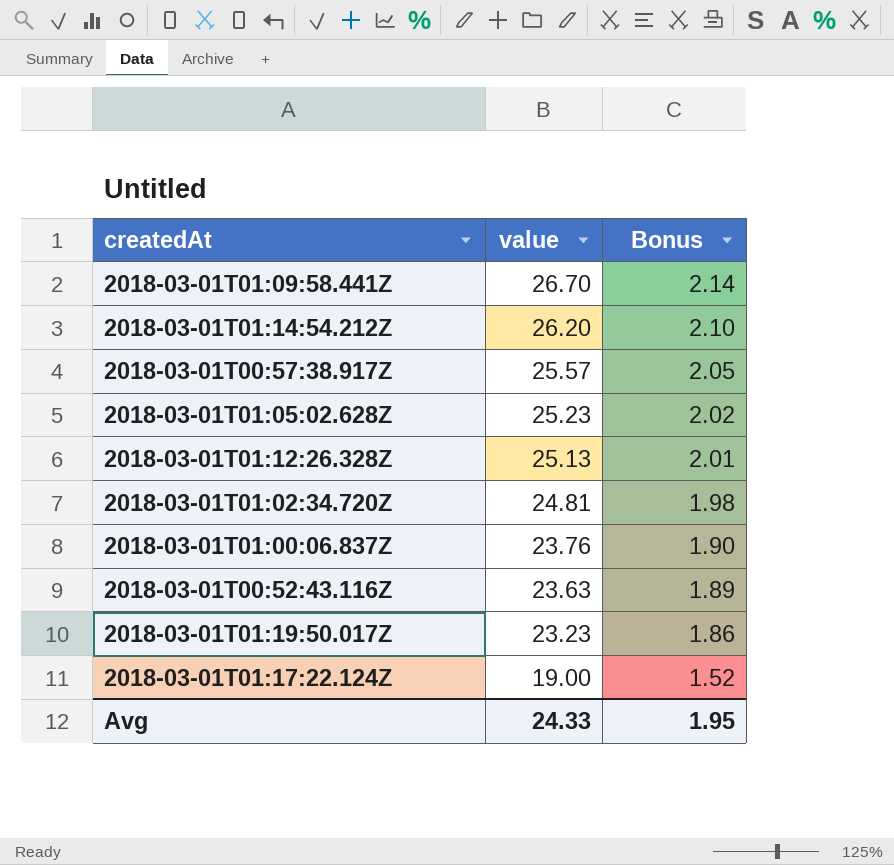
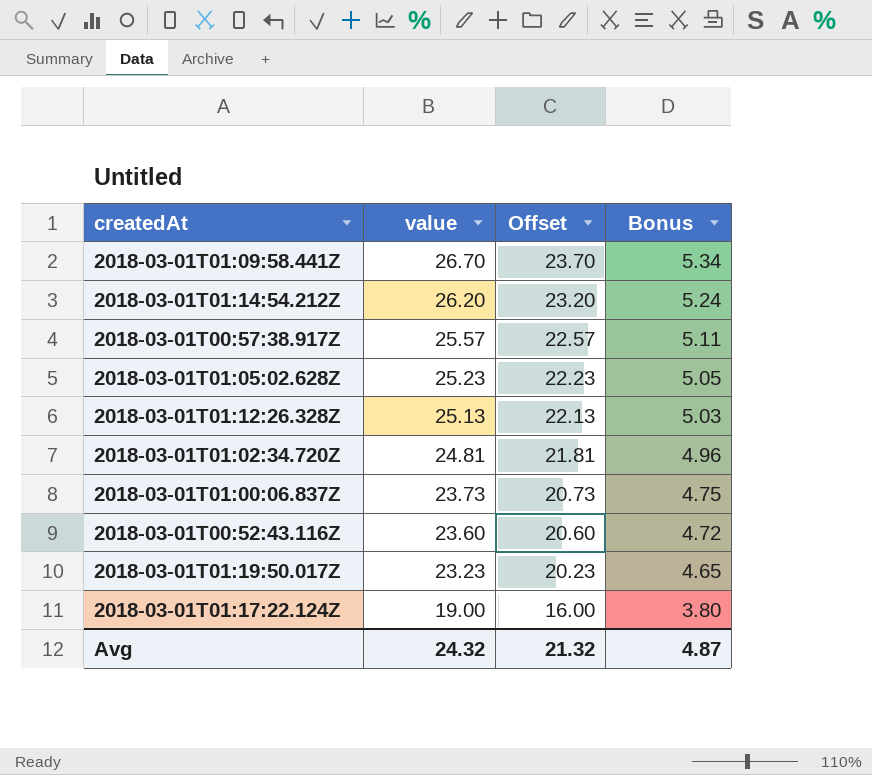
column Offset | formula: none -> [value] - 3
column Bonus | formula: [value] * 0.08 -> [value] * 0.2
2018-03-01T01:00:06.837Z | value: 23.76 -> 23.73
2018-03-01T00:52:43.116Z | value: 23.63 -> 23.60
Avg | value: 24.33 -> 24.32
Avg | Bonus: 1.95 -> 4.87

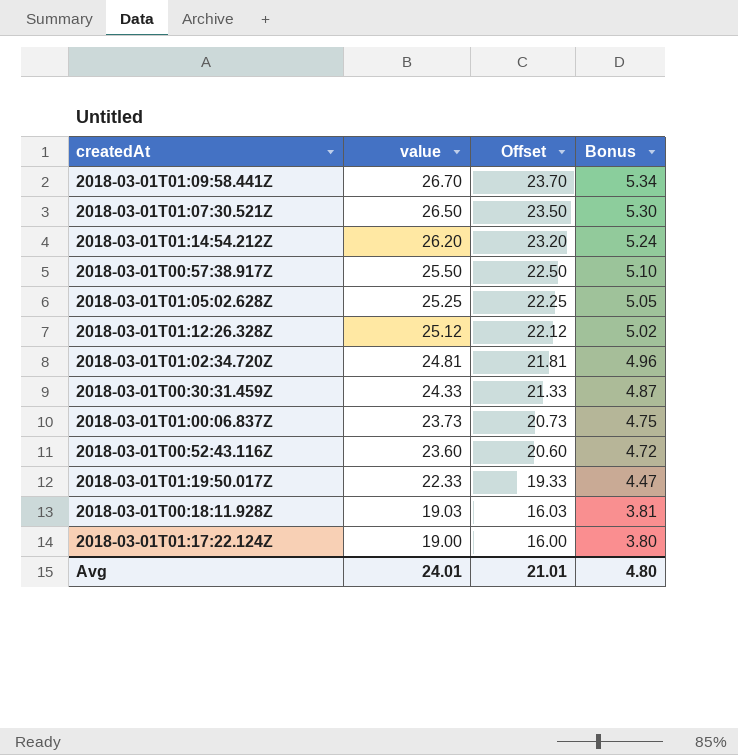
row 2018-03-01T01:07:30.521Z: none -> 26.50 | 23.50 | 5.30
2018-03-01T00:57:38.917Z | value: 25.57 -> 25.50
2018-03-01T00:57:38.917Z | Offset: 22.57 -> 22.50
2018-03-01T00:57:38.917Z | Bonus: 5.11 -> 5.10
2018-03-01T01:05:02.628Z | value: 25.23 -> 25.25
2018-03-01T01:05:02.628Z | Offset: 22.23 -> 22.25
2018-03-01T01:12:26.328Z | value: 25.13 -> 25.12
2018-03-01T01:12:26.328Z | Offset: 22.13 -> 22.12
2018-03-01T01:12:26.328Z | Bonus: 5.03 -> 5.02
row 2018-03-01T00:30:31.459Z: none -> 24.33 | 21.33 | 4.87
2018-03-01T01:19:50.017Z | value: 23.23 -> 22.33
2018-03-01T01:19:50.017Z | Offset: 20.23 -> 19.33
2018-03-01T01:19:50.017Z | Bonus: 4.65 -> 4.47
row 2018-03-01T00:18:11.928Z: none -> 19.03 | 16.03 | 3.81
Avg | value: 24.32 -> 24.01
Avg | Offset: 21.32 -> 21.01
Avg | Bonus: 4.87 -> 4.80

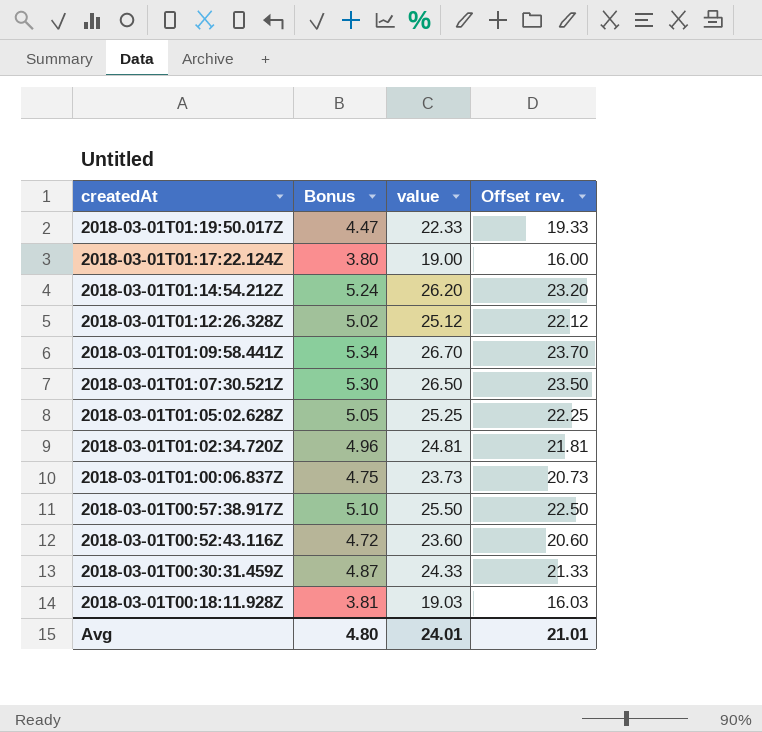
row order: value descending -> createdAt descending
column Bonus | position: 4 -> 2
column name: Offset -> Offset rev.

